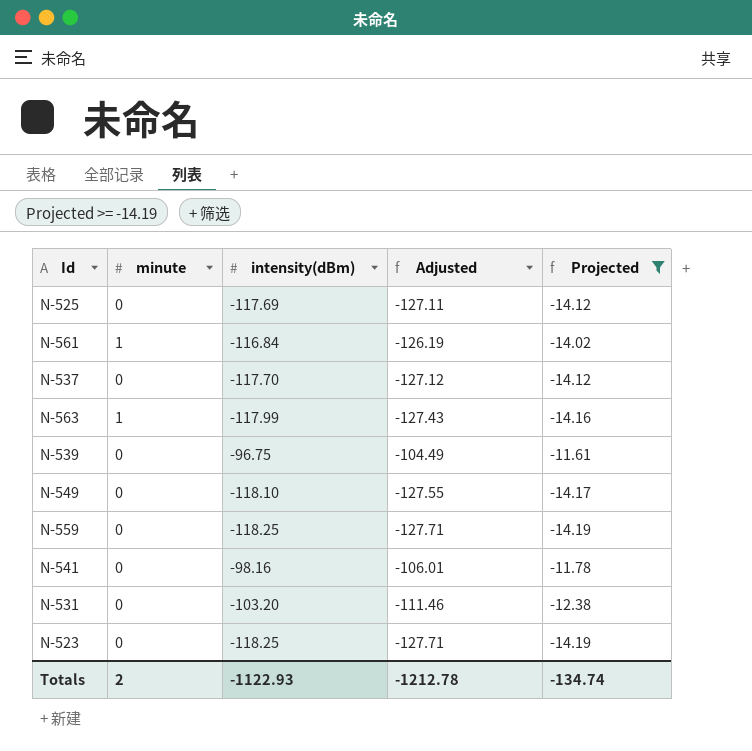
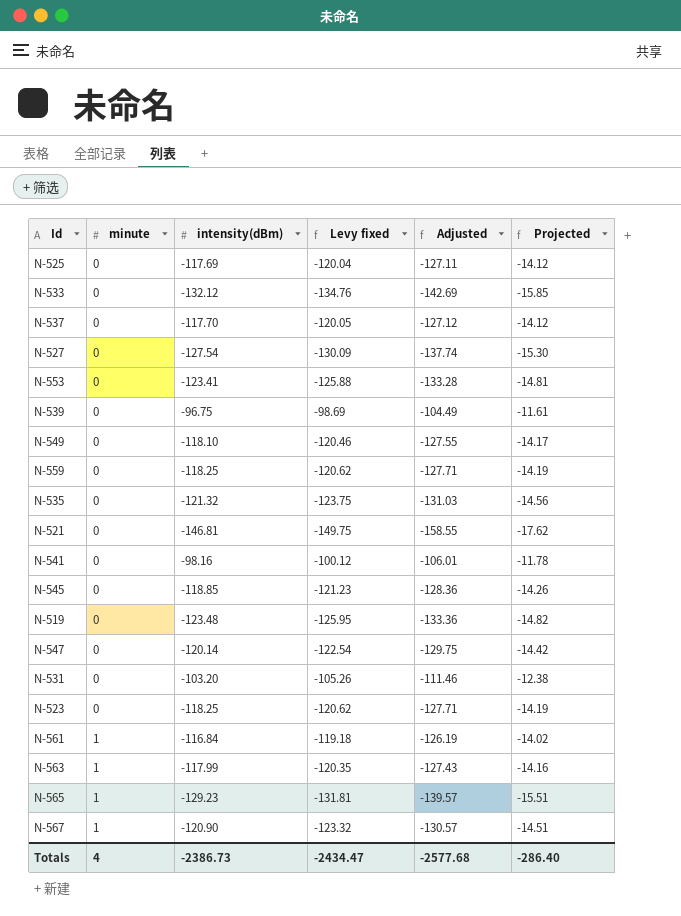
filter: Projected >= -14.19 -> none
row order: none -> minute ascending
column Levy fixed | formula: none -> [intensity(dBm)] * 1.02
Totals | minute: 2 -> 4
Totals | intensity(dBm): -1122.93 -> -2386.73
Totals | Adjusted: -1212.78 -> -2577.68
Totals | Projected: -134.74 -> -286.40

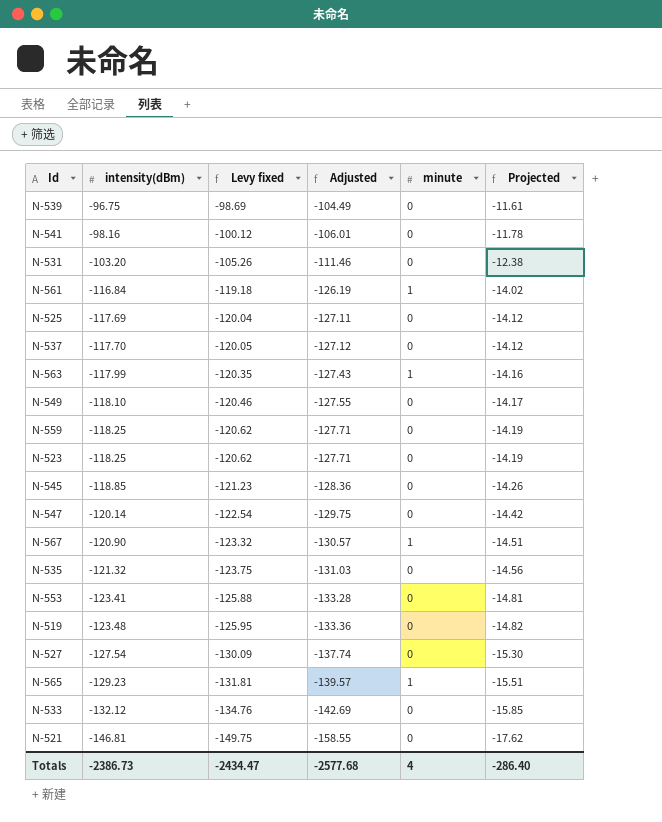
row order: minute ascending -> intensity(dBm) descending
column minute | position: 2 -> 5

